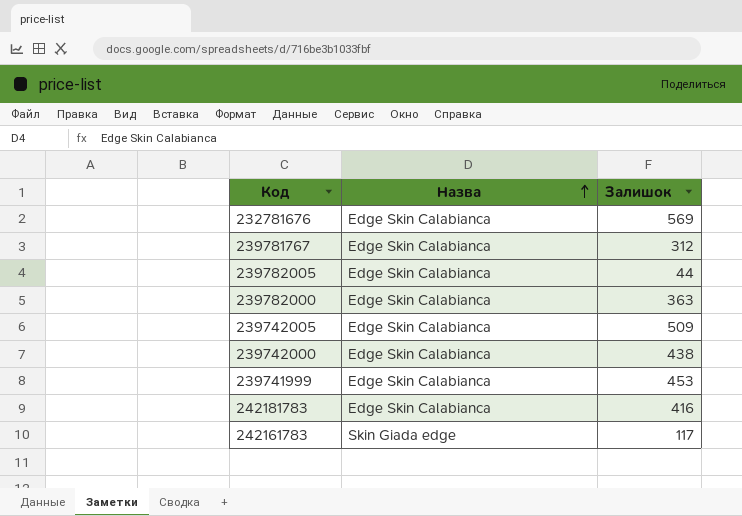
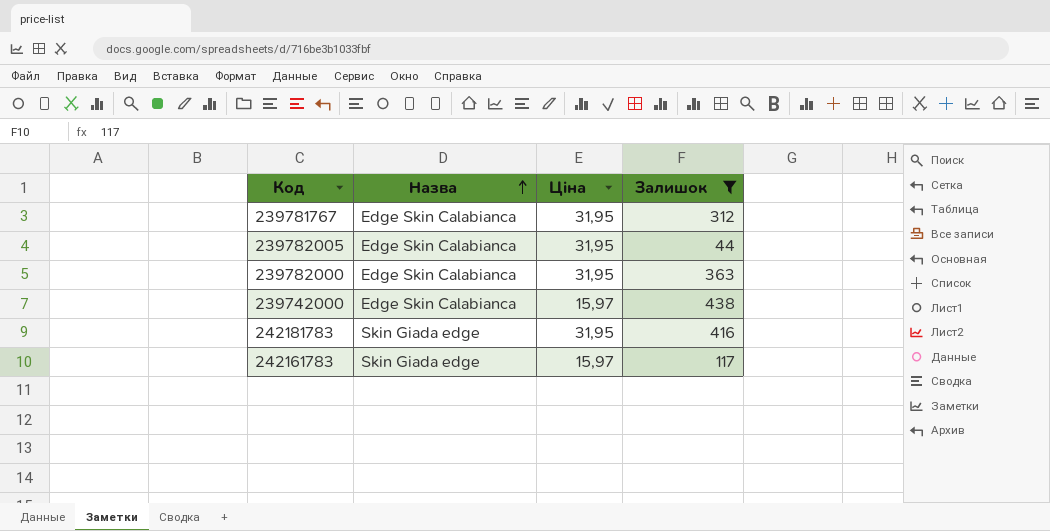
filter: none -> Залишок <= 438
column Ціна | position: none -> 3
242181783 | Назва: Edge Skin Calabianca -> Skin Giada edge

